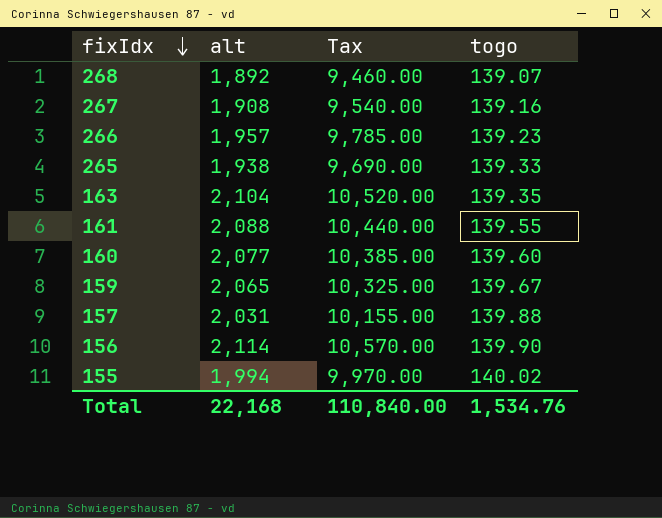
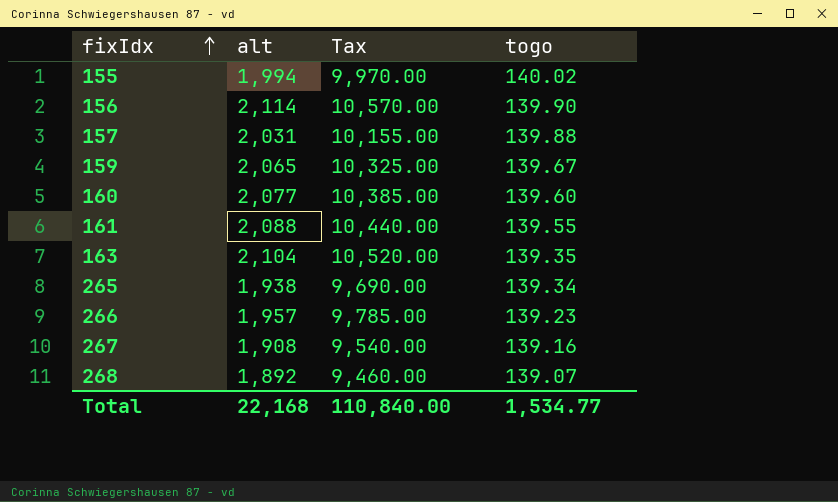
row order: fixIdx descending -> fixIdx ascending
265 | togo: 139.33 -> 139.34
Total | togo: 1,534.76 -> 1,534.77

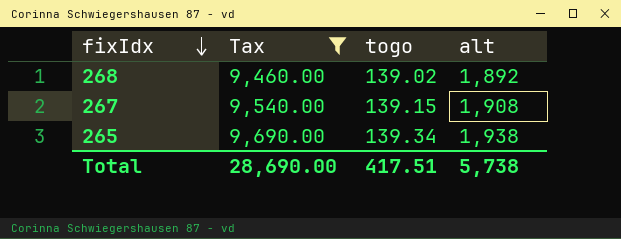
filter: none -> Tax <= 9,690.00
row order: fixIdx ascending -> fixIdx descending
column alt | position: 2 -> 4
268 | togo: 139.07 -> 139.02
267 | togo: 139.16 -> 139.15
Total | Tax: 110,840.00 -> 28,690.00
Total | togo: 1,534.77 -> 417.51
Total | alt: 22,168 -> 5,738

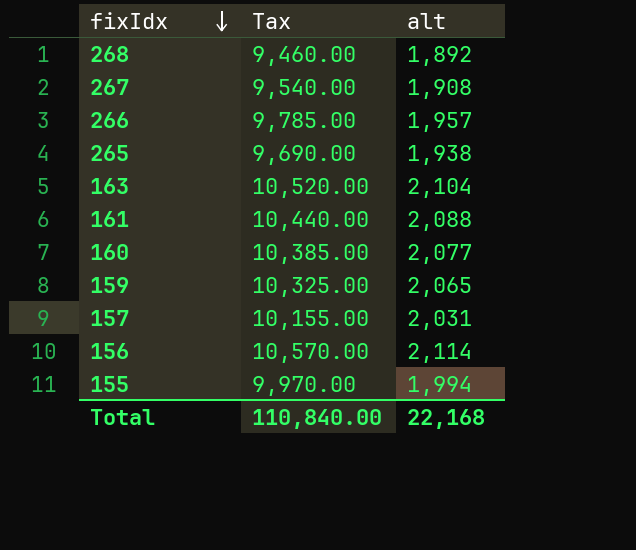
filter: Tax <= 9,690.00 -> none
column togo | position: 3 -> none
Total | Tax: 28,690.00 -> 110,840.00
Total | alt: 5,738 -> 22,168

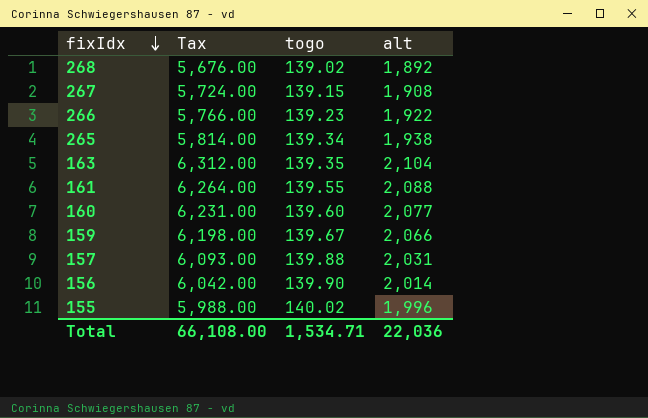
column Tax | formula: [alt] * 5 -> [alt] * 3
column togo | position: none -> 3
266 | alt: 1,957 -> 1,922
159 | alt: 2,065 -> 2,066
156 | alt: 2,114 -> 2,014
155 | alt: 1,994 -> 1,996
Total | Tax: 110,840.00 -> 66,108.00
Total | alt: 22,168 -> 22,036

